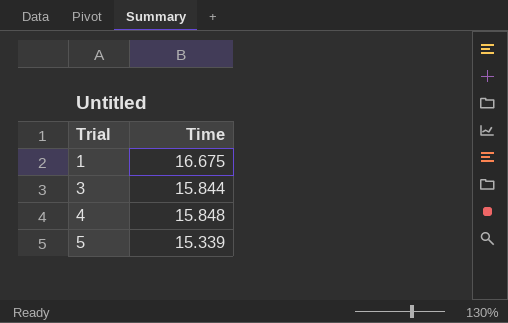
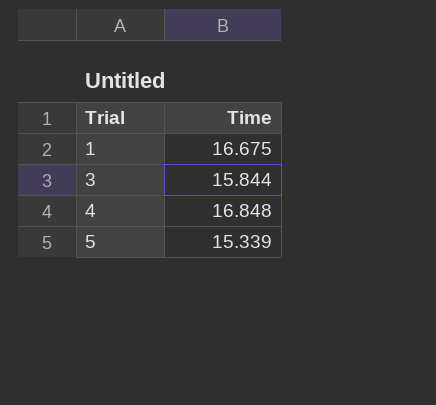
4 | Time: 15.848 -> 16.848

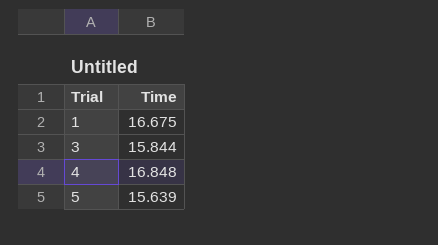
5 | Time: 15.339 -> 15.639

